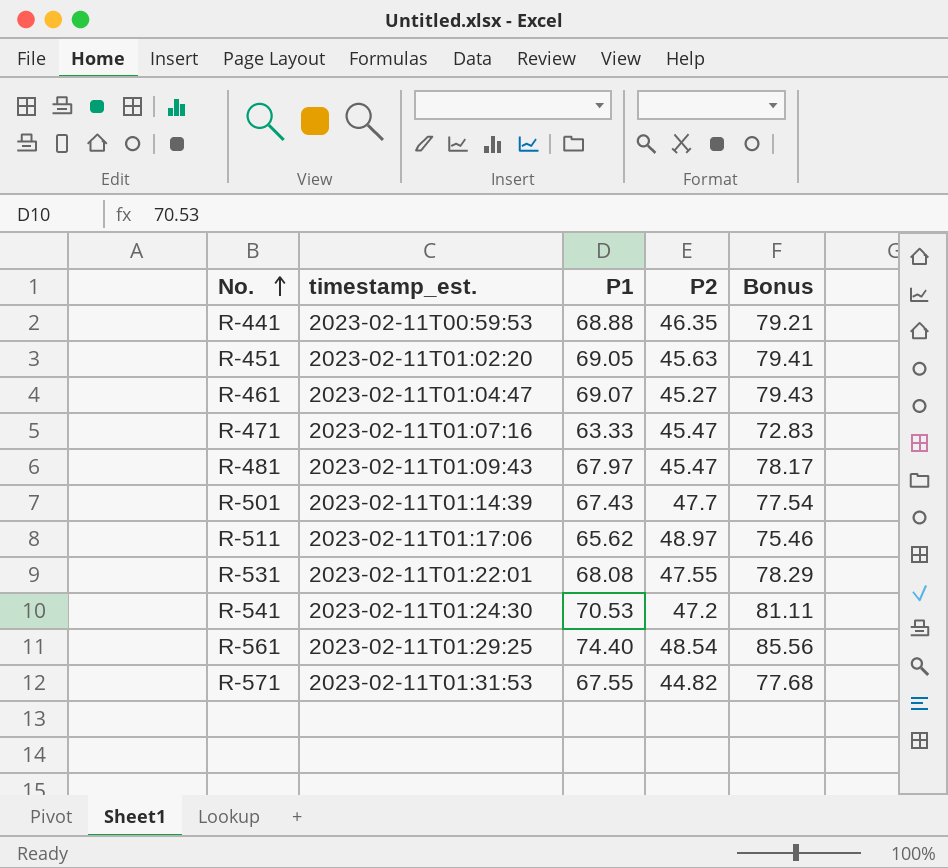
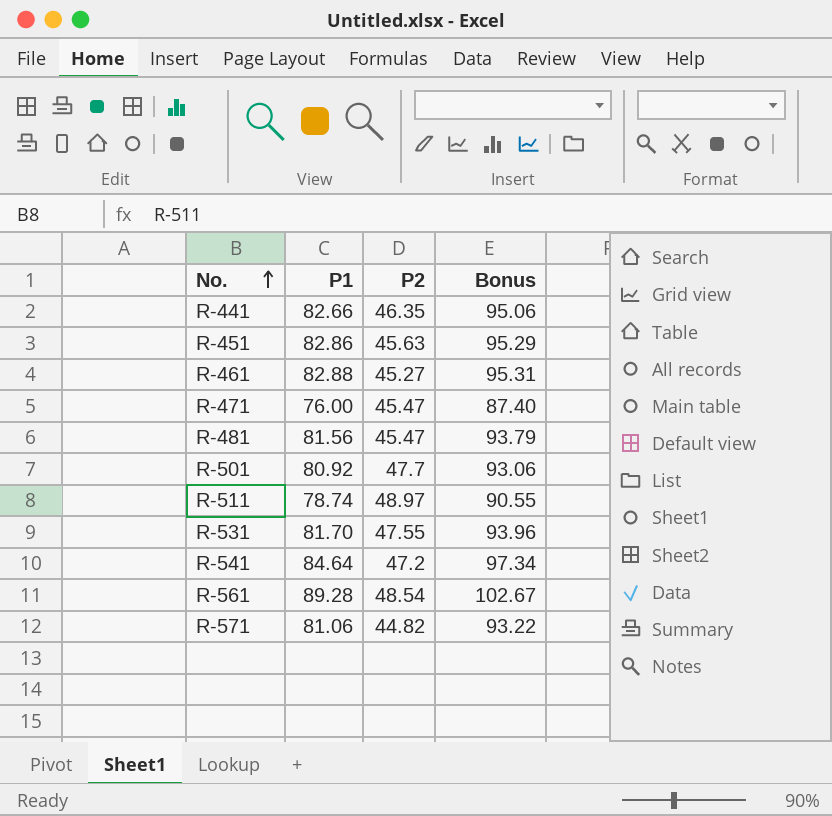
column timestamp_est. | position: 2 -> none
R-441 | P1: 68.88 -> 82.66
R-441 | Bonus: 79.21 -> 95.06
R-451 | P1: 69.05 -> 82.86
R-451 | Bonus: 79.41 -> 95.29
R-461 | P1: 69.07 -> 82.88
R-461 | Bonus: 79.43 -> 95.31
R-471 | P1: 63.33 -> 76.00
R-471 | Bonus: 72.83 -> 87.40
R-481 | P1: 67.97 -> 81.56
R-481 | Bonus: 78.17 -> 93.79
R-501 | P1: 67.43 -> 80.92
R-501 | Bonus: 77.54 -> 93.06
R-511 | P1: 65.62 -> 78.74
R-511 | Bonus: 75.46 -> 90.55
R-531 | P1: 68.08 -> 81.70
R-531 | Bonus: 78.29 -> 93.96
R-541 | P1: 70.53 -> 84.64
R-541 | Bonus: 81.11 -> 97.34
R-561 | P1: 74.40 -> 89.28
R-561 | Bonus: 85.56 -> 102.67
R-571 | P1: 67.55 -> 81.06
R-571 | Bonus: 77.68 -> 93.22

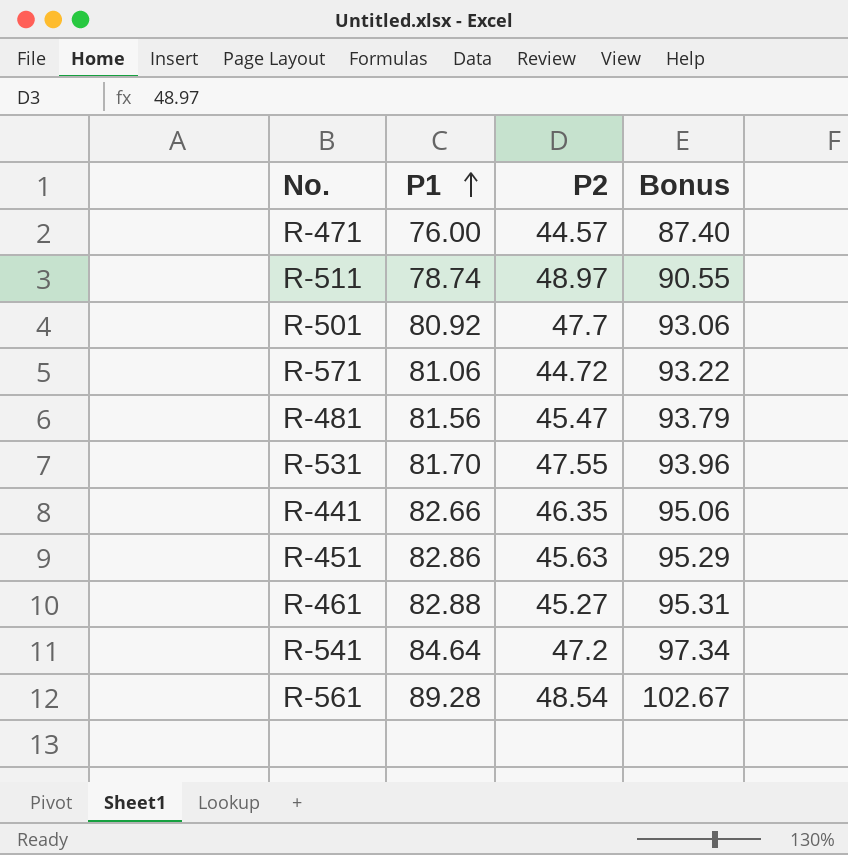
row order: No. ascending -> P1 ascending
R-471 | P2: 45.47 -> 44.57
R-571 | P2: 44.82 -> 44.72

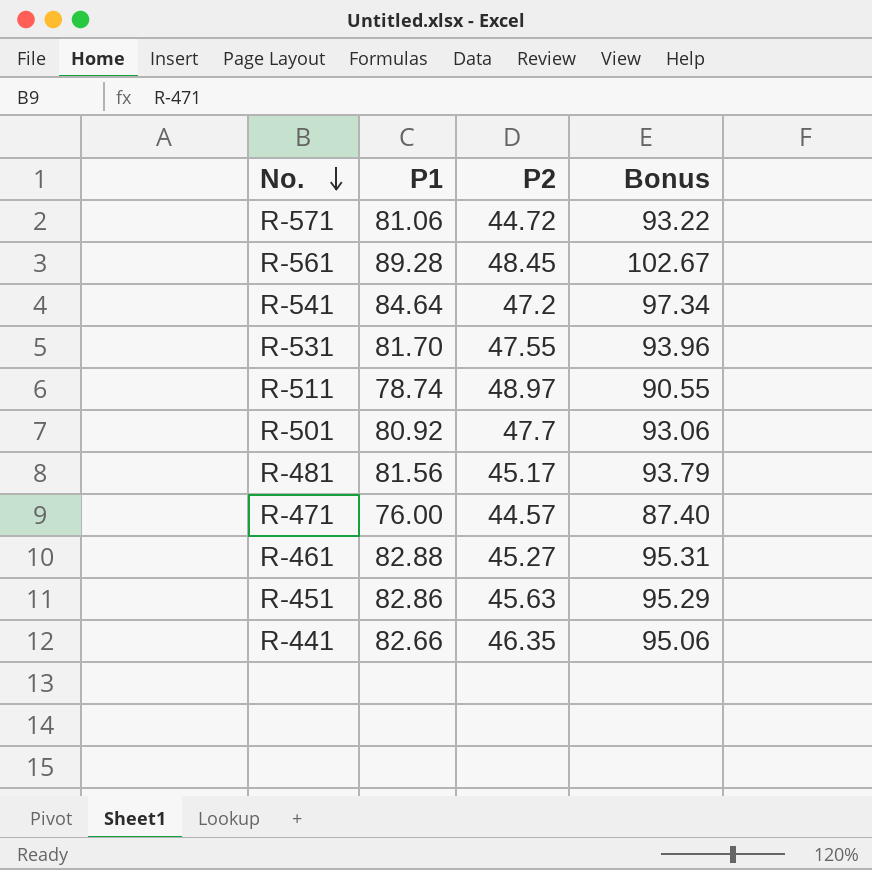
row order: P1 ascending -> No. descending
R-561 | P2: 48.54 -> 48.45
R-481 | P2: 45.47 -> 45.17

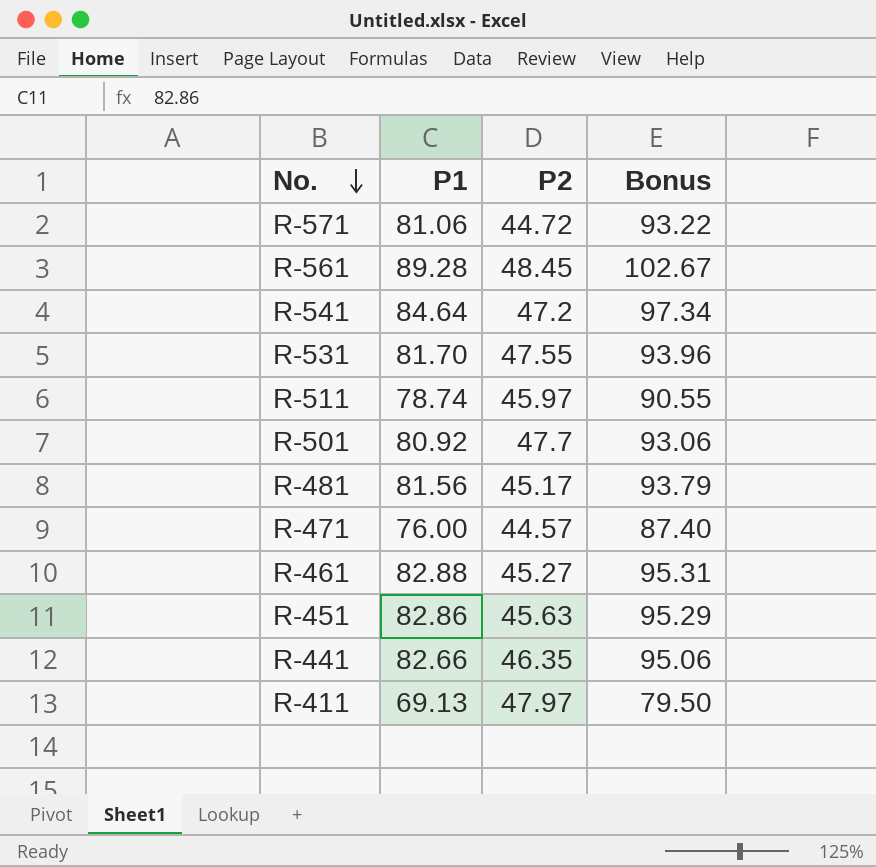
R-511 | P2: 48.97 -> 45.97
row R-411: none -> 69.13 | 47.97 | 79.50

